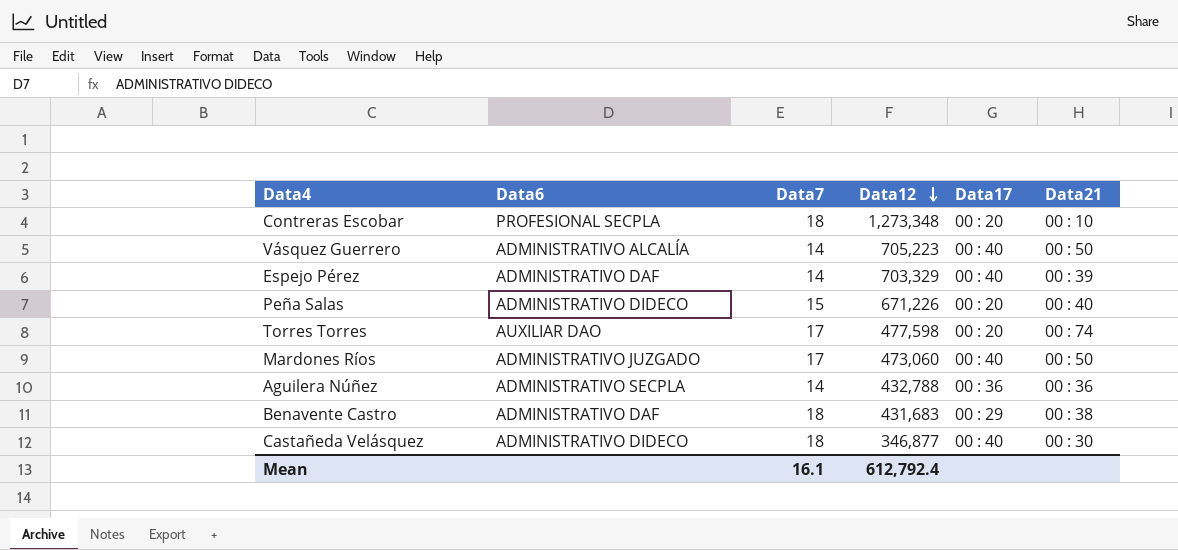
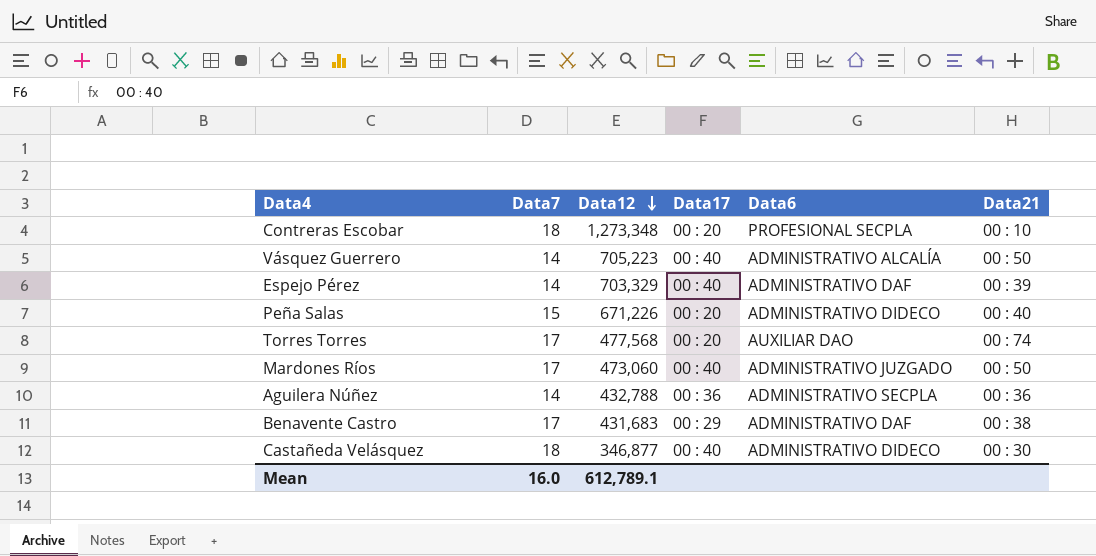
column Data6 | position: 2 -> 5
Torres Torres | Data12: 477,598 -> 477,568
Benavente Castro | Data7: 18 -> 17
Mean | Data7: 16.1 -> 16.0
Mean | Data12: 612,792.4 -> 612,789.1

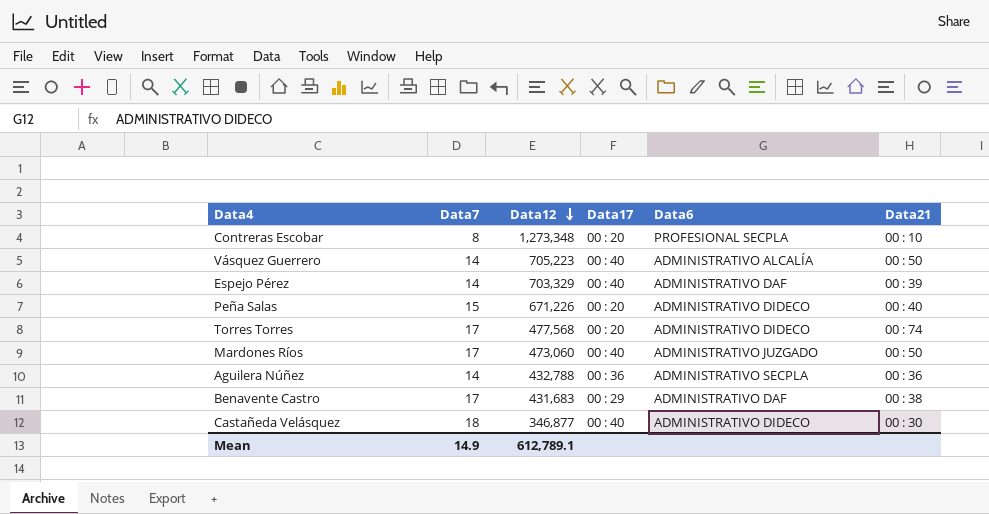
Contreras Escobar | Data7: 18 -> 8
Torres Torres | Data6: AUXILIAR DAO -> ADMINISTRATIVO DIDECO
Mean | Data7: 16.0 -> 14.9

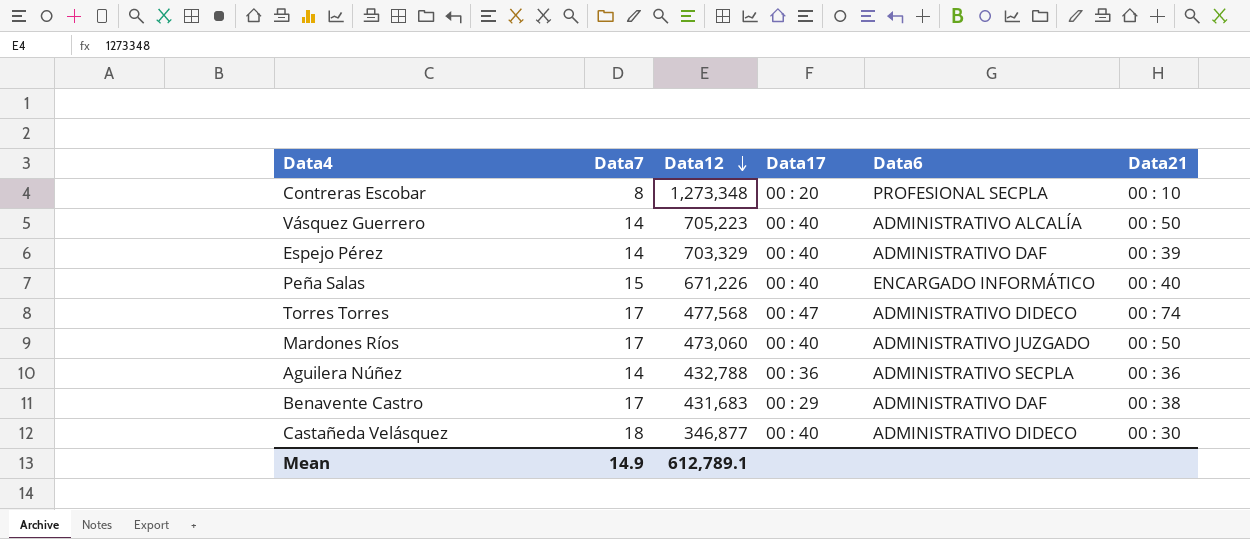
Peña Salas | Data17: 00 : 20 -> 00 : 40
Peña Salas | Data6: ADMINISTRATIVO DIDECO -> ENCARGADO INFORMÁTICO
Torres Torres | Data17: 00 : 20 -> 00 : 47

